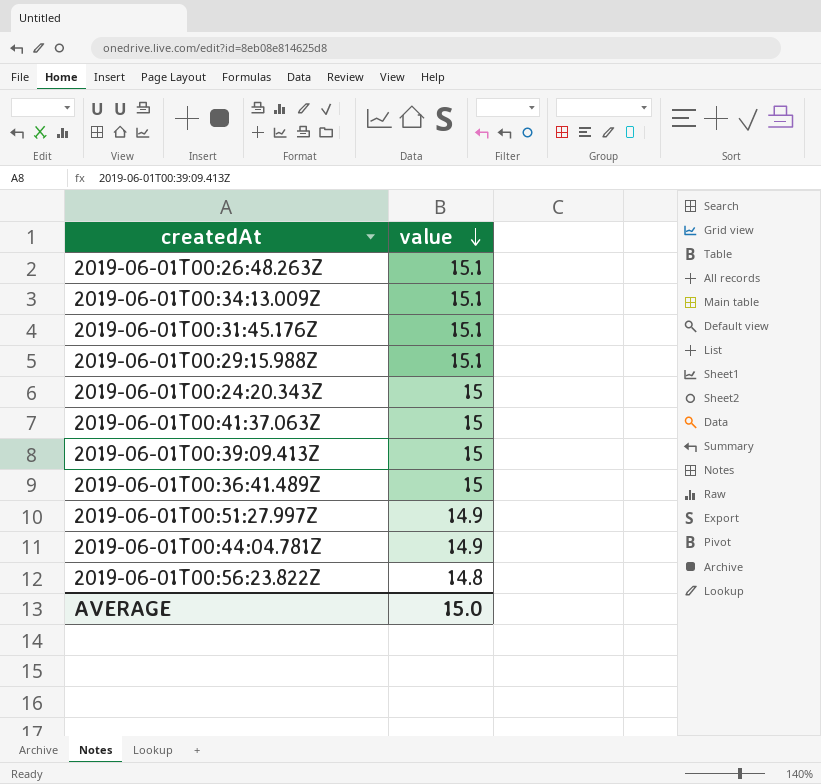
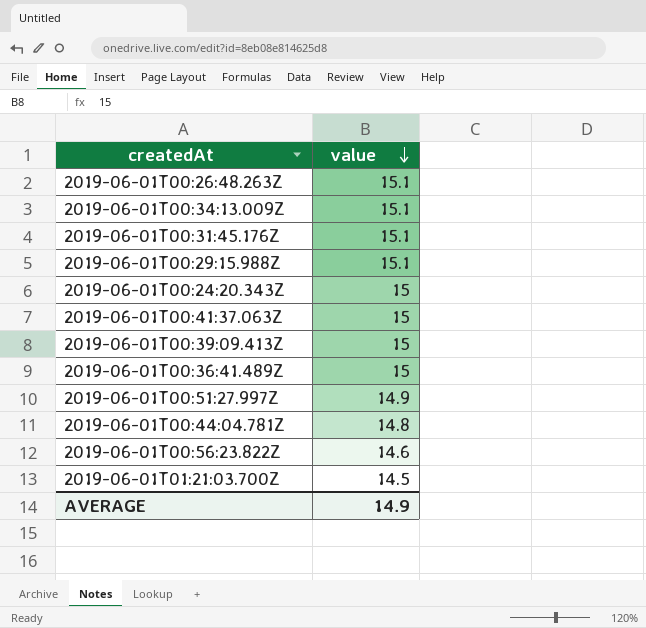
2019-06-01T00:44:04.781Z | value: 14.9 -> 14.8
2019-06-01T00:56:23.822Z | value: 14.8 -> 14.6
row 2019-06-01T01:21:03.700Z: none -> 14.5
AVERAGE | value: 15.0 -> 14.9

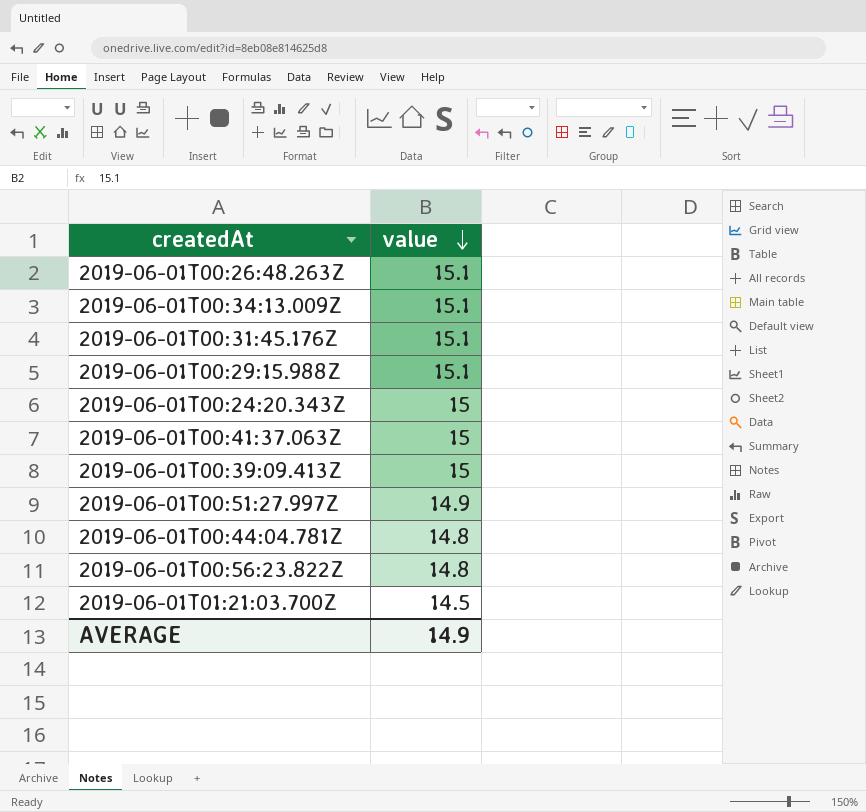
row 2019-06-01T00:36:41.489Z: 15 -> none
2019-06-01T00:56:23.822Z | value: 14.6 -> 14.8

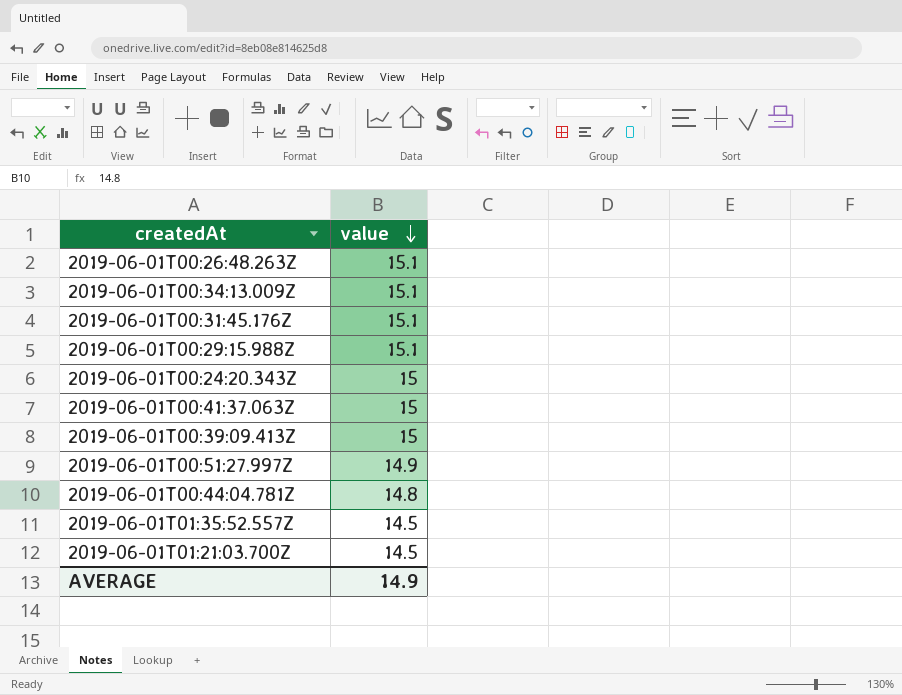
row 2019-06-01T00:56:23.822Z: 14.8 -> none
row 2019-06-01T01:35:52.557Z: none -> 14.5

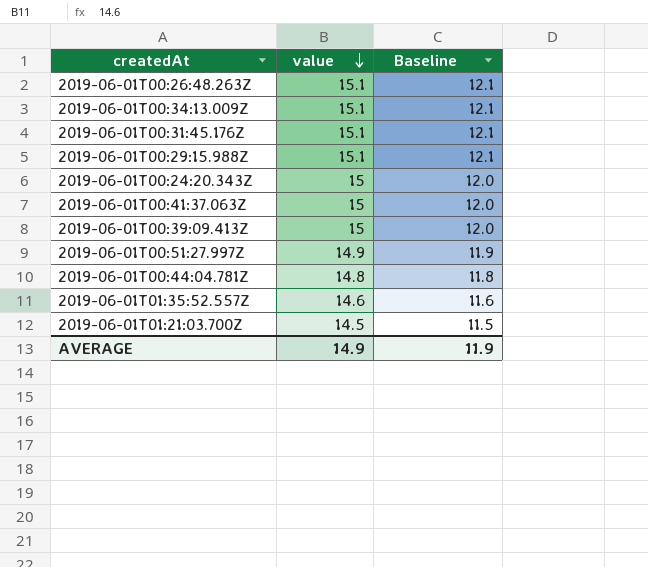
column Baseline | formula: none -> [value] - 3
2019-06-01T01:35:52.557Z | value: 14.5 -> 14.6

